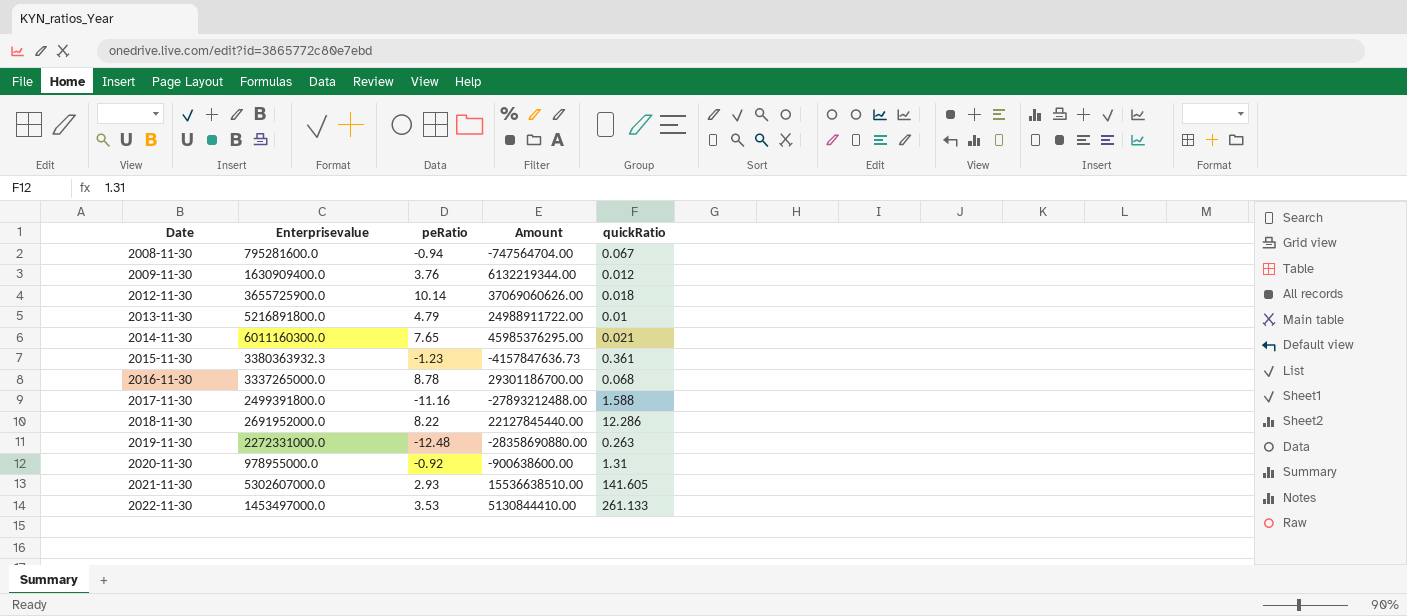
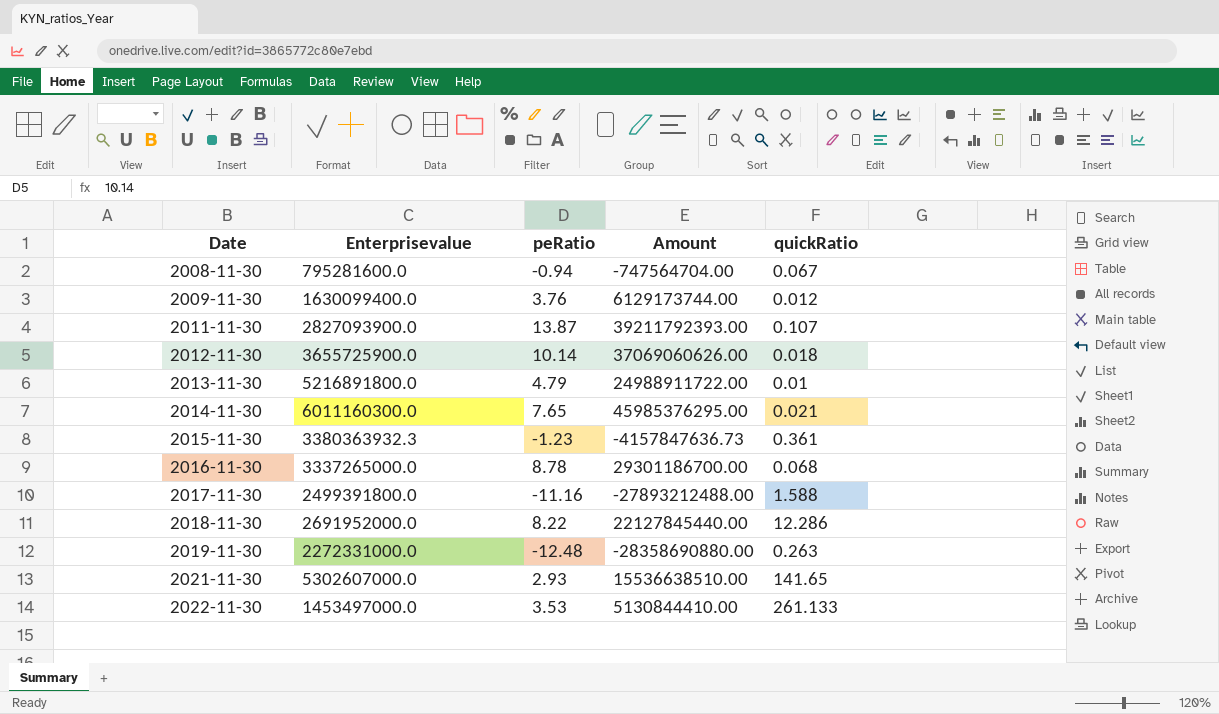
row 2020-11-30: 978955000.0 | -0.92 | -900638600.00 | 1.31 -> none
2009-11-30 | Enterprisevalue: 1630909400.0 -> 1630099400.0
2009-11-30 | Amount: 6132219344.00 -> 6129173744.00
row 2011-11-30: none -> 2827093900.0 | 13.87 | 39211792393.00 | 0.107
2021-11-30 | quickRatio: 141.605 -> 141.65

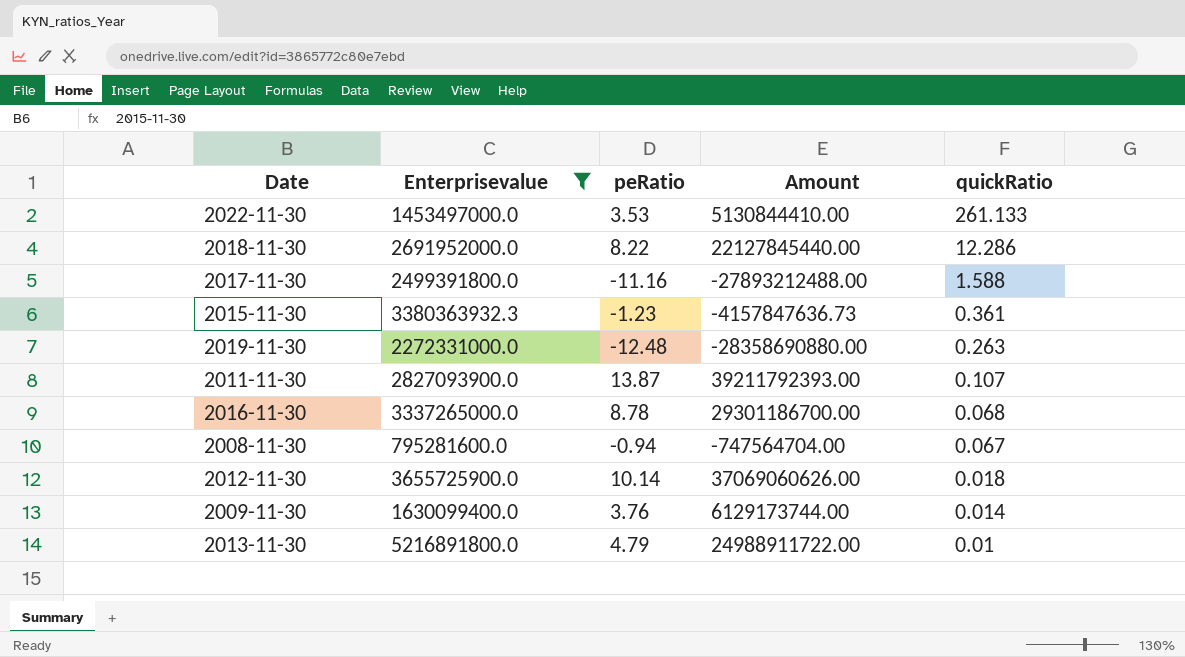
filter: none -> Enterprisevalue <= 5216891800.0
row order: Date ascending -> quickRatio descending
2009-11-30 | quickRatio: 0.012 -> 0.014

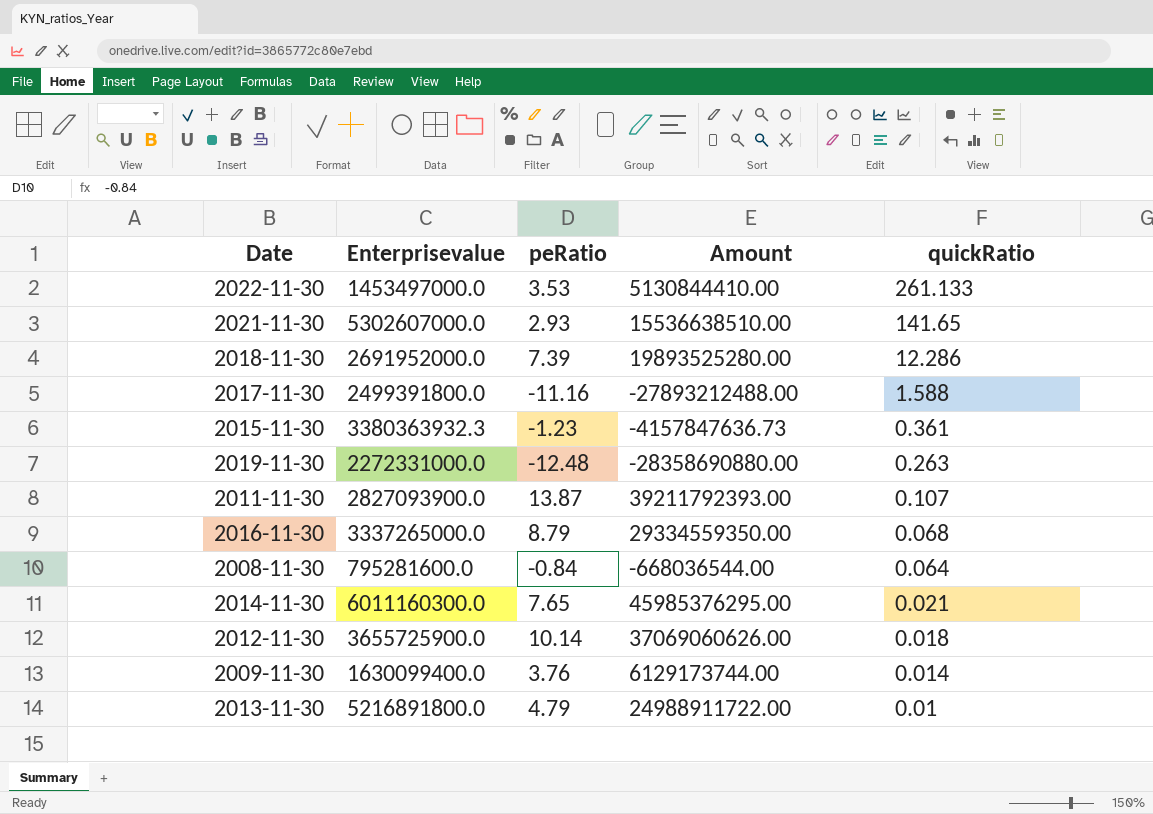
filter: Enterprisevalue <= 5216891800.0 -> none
2018-11-30 | peRatio: 8.22 -> 7.39
2018-11-30 | Amount: 22127845440.00 -> 19893525280.00
2016-11-30 | peRatio: 8.78 -> 8.79
2016-11-30 | Amount: 29301186700.00 -> 29334559350.00
2008-11-30 | peRatio: -0.94 -> -0.84
2008-11-30 | Amount: -747564704.00 -> -668036544.00
2008-11-30 | quickRatio: 0.067 -> 0.064

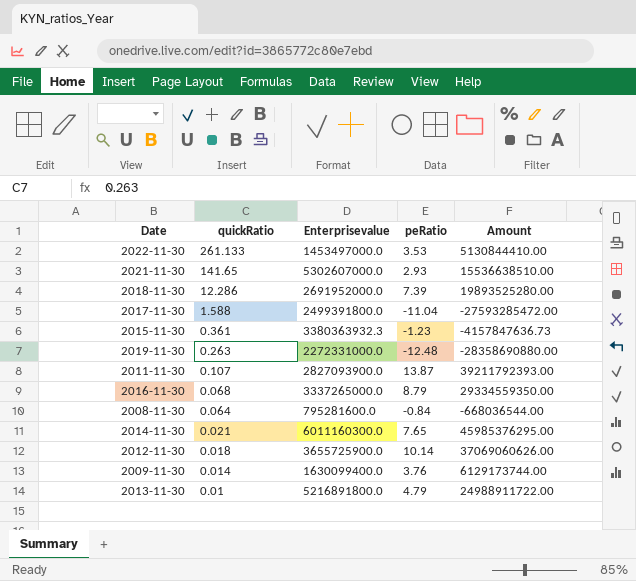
column quickRatio | position: 5 -> 2
2017-11-30 | peRatio: -11.16 -> -11.04
2017-11-30 | Amount: -27893212488.00 -> -27593285472.00

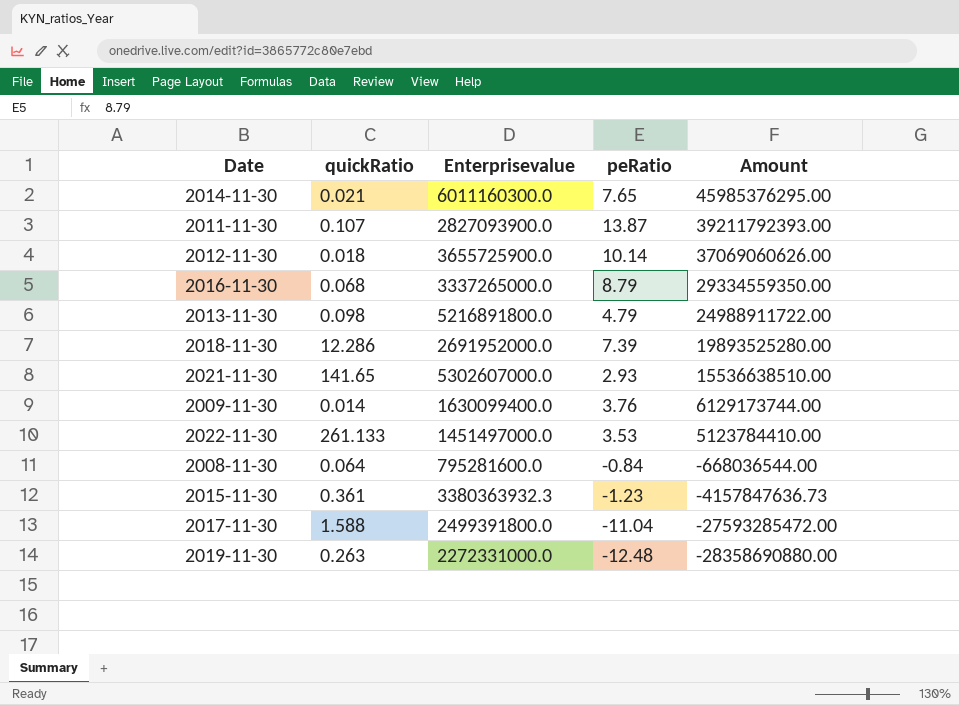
row order: quickRatio descending -> Amount descending
2013-11-30 | quickRatio: 0.01 -> 0.098
2022-11-30 | Enterprisevalue: 1453497000.0 -> 1451497000.0
2022-11-30 | Amount: 5130844410.00 -> 5123784410.00

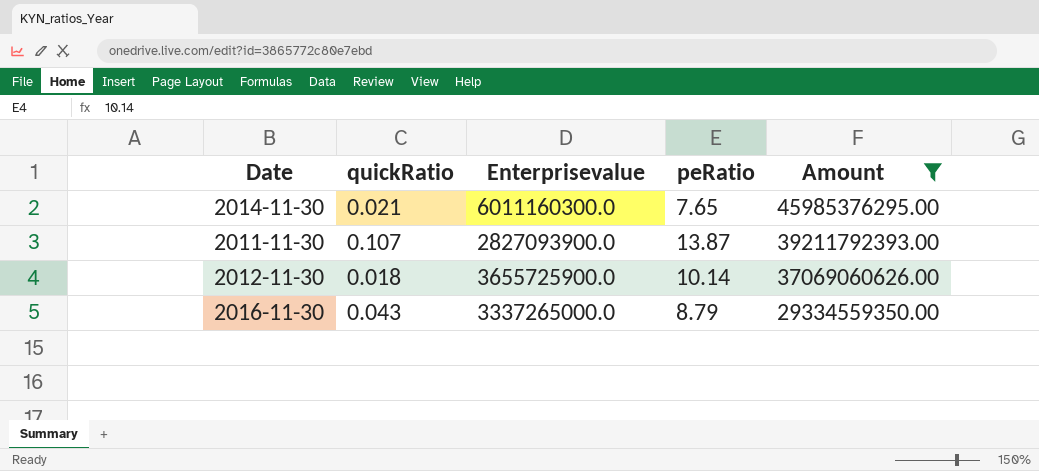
filter: none -> Amount >= 29334559350.00
2016-11-30 | quickRatio: 0.068 -> 0.043

